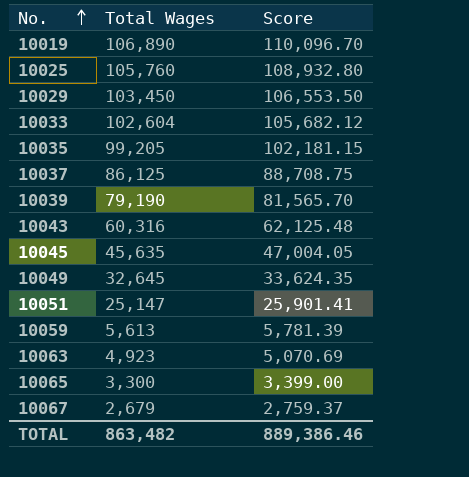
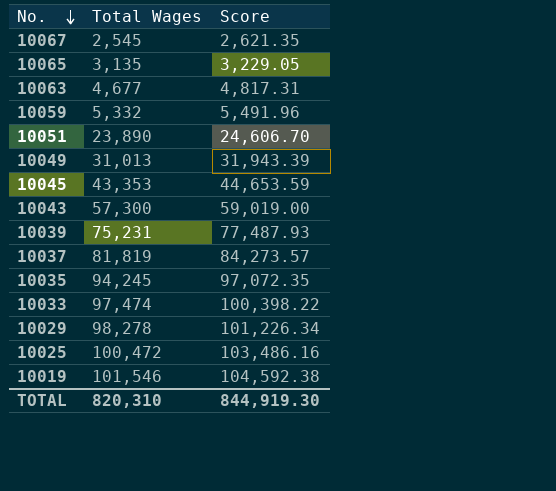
row order: No. ascending -> No. descending
10067 | Total Wages: 2,679 -> 2,545
10067 | Score: 2,759.37 -> 2,621.35
10065 | Total Wages: 3,300 -> 3,135
10065 | Score: 3,399.00 -> 3,229.05
10063 | Total Wages: 4,923 -> 4,677
10063 | Score: 5,070.69 -> 4,817.31
10059 | Total Wages: 5,613 -> 5,332
10059 | Score: 5,781.39 -> 5,491.96
10051 | Total Wages: 25,147 -> 23,890
10051 | Score: 25,901.41 -> 24,606.70
10049 | Total Wages: 32,645 -> 31,013
10049 | Score: 33,624.35 -> 31,943.39
10045 | Total Wages: 45,635 -> 43,353
10045 | Score: 47,004.05 -> 44,653.59
10043 | Total Wages: 60,316 -> 57,300
10043 | Score: 62,125.48 -> 59,019.00
10039 | Total Wages: 79,190 -> 75,231
10039 | Score: 81,565.70 -> 77,487.93
10037 | Total Wages: 86,125 -> 81,819
10037 | Score: 88,708.75 -> 84,273.57
10035 | Total Wages: 99,205 -> 94,245
10035 | Score: 102,181.15 -> 97,072.35
10033 | Total Wages: 102,604 -> 97,474
10033 | Score: 105,682.12 -> 100,398.22
10029 | Total Wages: 103,450 -> 98,278
10029 | Score: 106,553.50 -> 101,226.34
10025 | Total Wages: 105,760 -> 100,472
10025 | Score: 108,932.80 -> 103,486.16
10019 | Total Wages: 106,890 -> 101,546
10019 | Score: 110,096.70 -> 104,592.38
TOTAL | Total Wages: 863,482 -> 820,310
TOTAL | Score: 889,386.46 -> 844,919.30

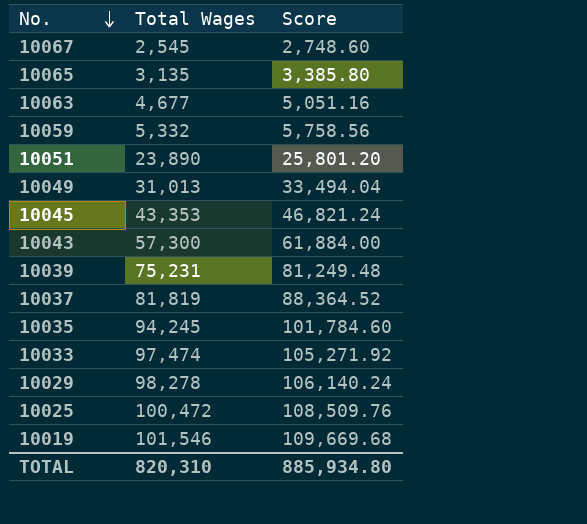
column Score | formula: [Total Wages] * 1.03 -> [Total Wages] * 1.08
TOTAL | Score: 844,919.30 -> 885,934.80

